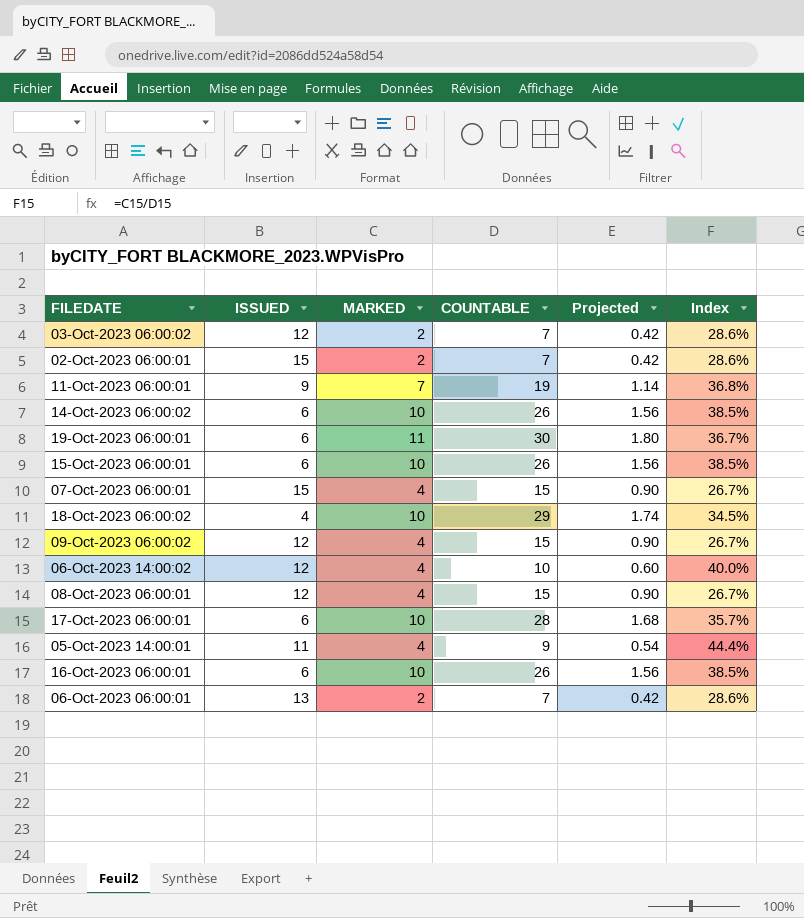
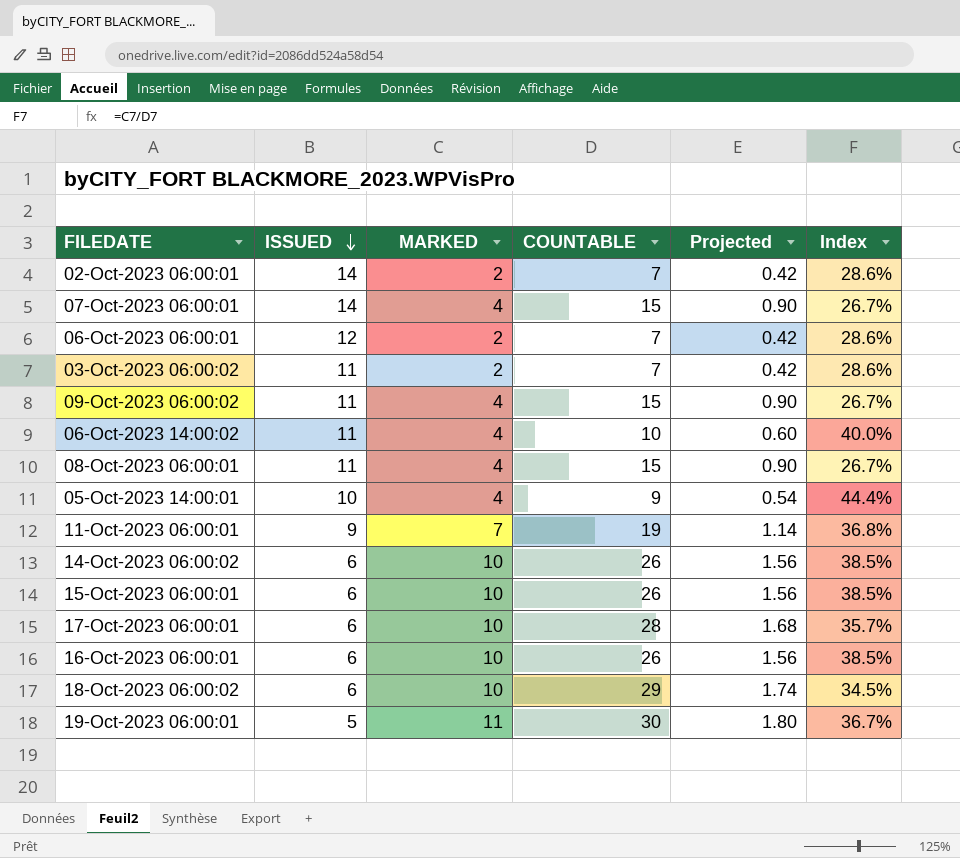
row order: none -> ISSUED descending
02-Oct-2023 06:00:01 | ISSUED: 15 -> 14
07-Oct-2023 06:00:01 | ISSUED: 15 -> 14
06-Oct-2023 06:00:01 | ISSUED: 13 -> 12
03-Oct-2023 06:00:02 | ISSUED: 12 -> 11
09-Oct-2023 06:00:02 | ISSUED: 12 -> 11
06-Oct-2023 14:00:02 | ISSUED: 12 -> 11
08-Oct-2023 06:00:01 | ISSUED: 12 -> 11
05-Oct-2023 14:00:01 | ISSUED: 11 -> 10
18-Oct-2023 06:00:02 | ISSUED: 4 -> 6
19-Oct-2023 06:00:01 | ISSUED: 6 -> 5

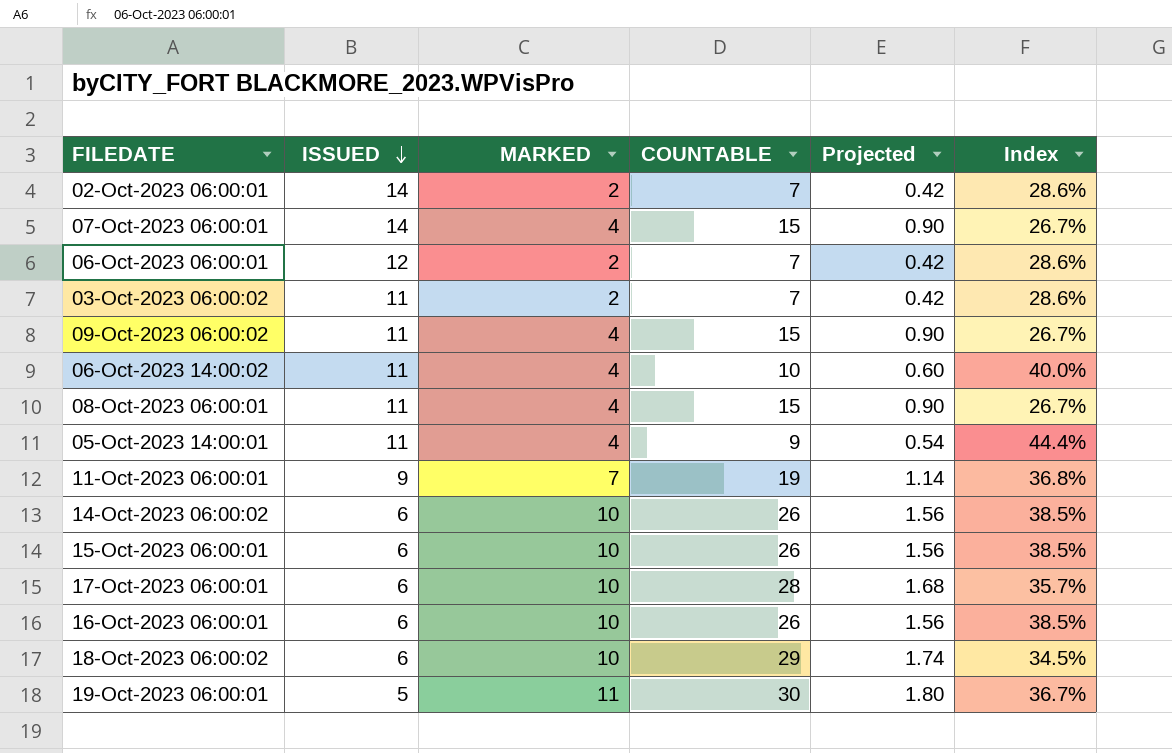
05-Oct-2023 14:00:01 | ISSUED: 10 -> 11

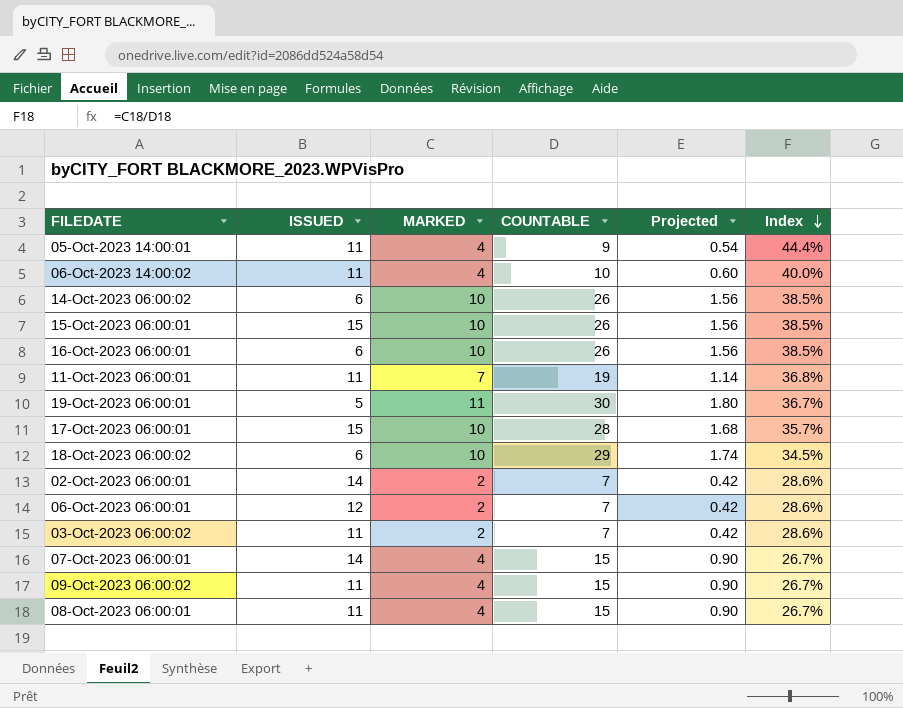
row order: ISSUED descending -> Index descending
15-Oct-2023 06:00:01 | ISSUED: 6 -> 15
11-Oct-2023 06:00:01 | ISSUED: 9 -> 11
17-Oct-2023 06:00:01 | ISSUED: 6 -> 15

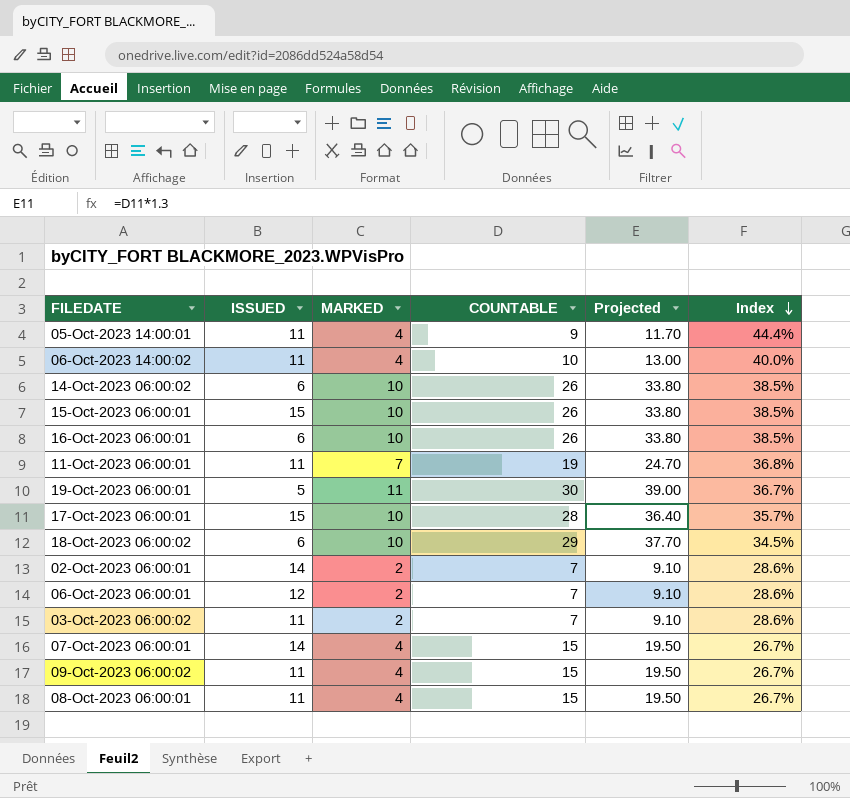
column Projected | formula: [COUNTABLE] * 0.06 -> [COUNTABLE] * 1.3

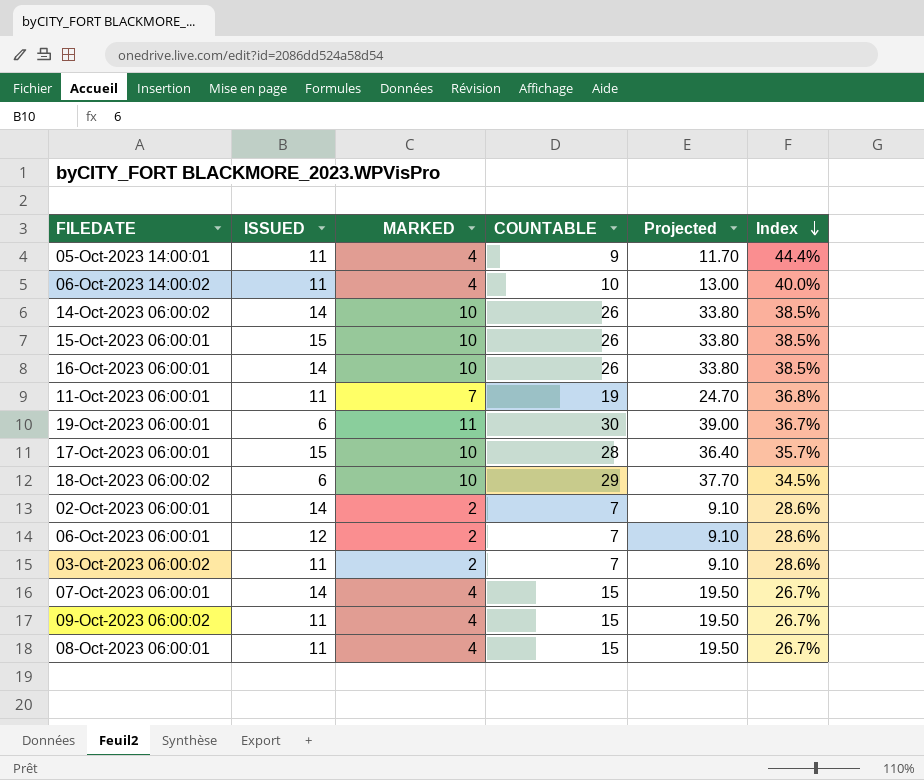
14-Oct-2023 06:00:02 | ISSUED: 6 -> 14
16-Oct-2023 06:00:01 | ISSUED: 6 -> 14
19-Oct-2023 06:00:01 | ISSUED: 5 -> 6

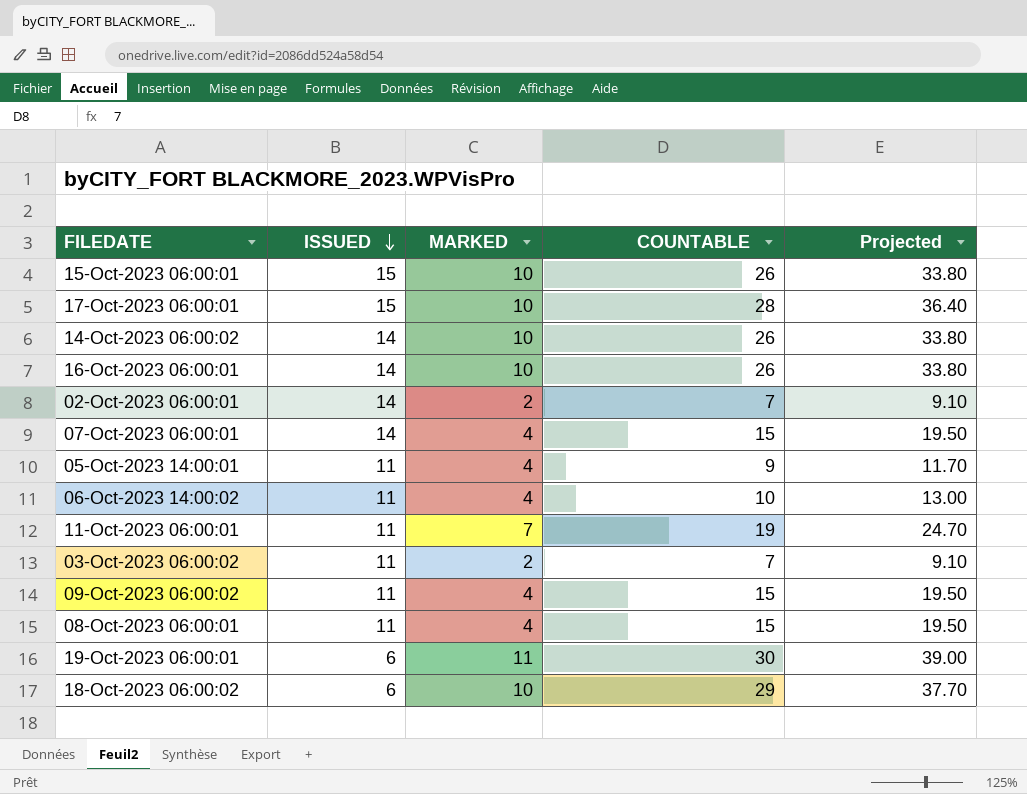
row order: Index descending -> ISSUED descending
column Index | formula: [MARKED] / [COUNTABLE] -> none
row 06-Oct-2023 06:00:01: 12 | 2 | 7 | 9.10 | 28.6% -> none

